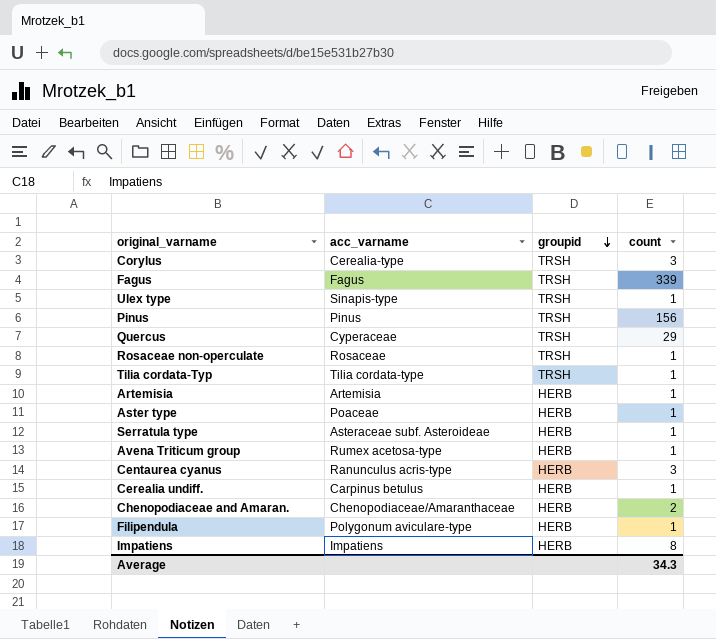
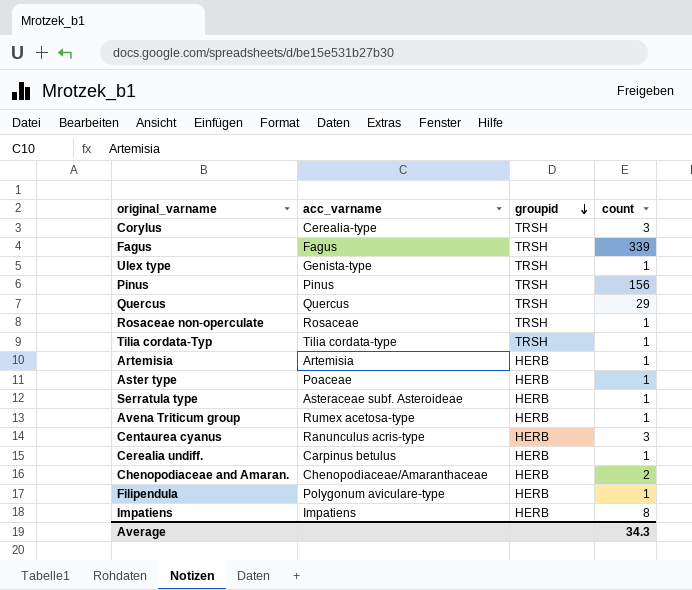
Ulex type | acc_varname: Sinapis-type -> Genista-type
Quercus | acc_varname: Cyperaceae -> Quercus

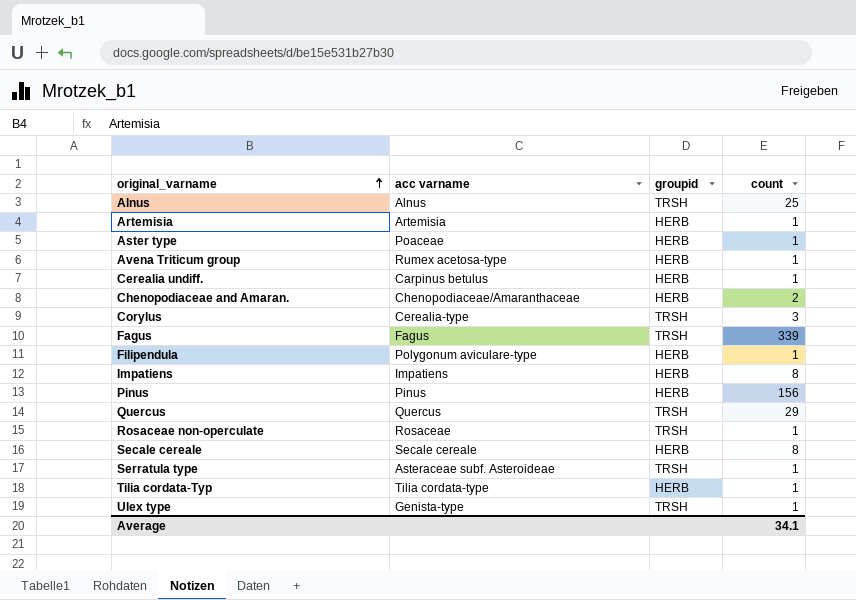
row order: groupid descending -> original_varname ascending
column name: acc_varname -> acc varname
row Centaurea cyanus: Ranunculus acris-type | HERB | 3 -> none
row Alnus: none -> Alnus | TRSH | 25
Pinus | groupid: TRSH -> HERB
row Secale cereale: none -> Secale cereale | HERB | 8
Serratula type | groupid: HERB -> TRSH
Tilia cordata-Typ | groupid: TRSH -> HERB
Average | count: 34.3 -> 34.1

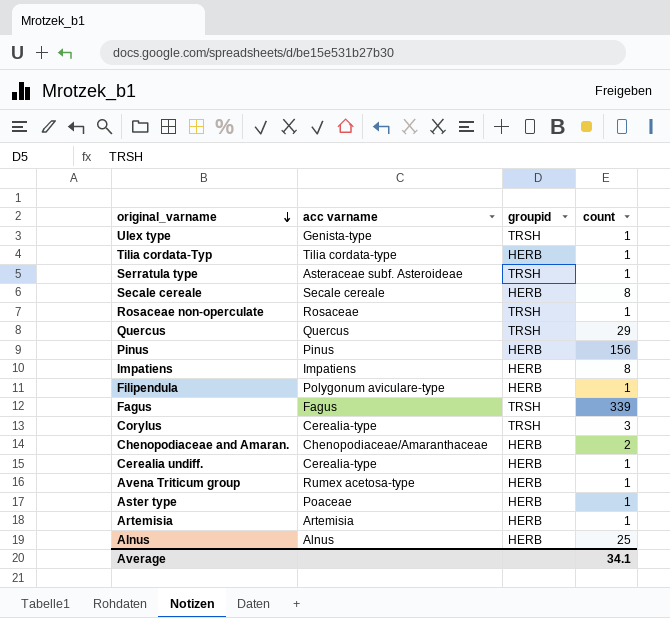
row order: original_varname ascending -> original_varname descending
Cerealia undiff. | acc varname: Carpinus betulus -> Cerealia-type
Alnus | groupid: TRSH -> HERB

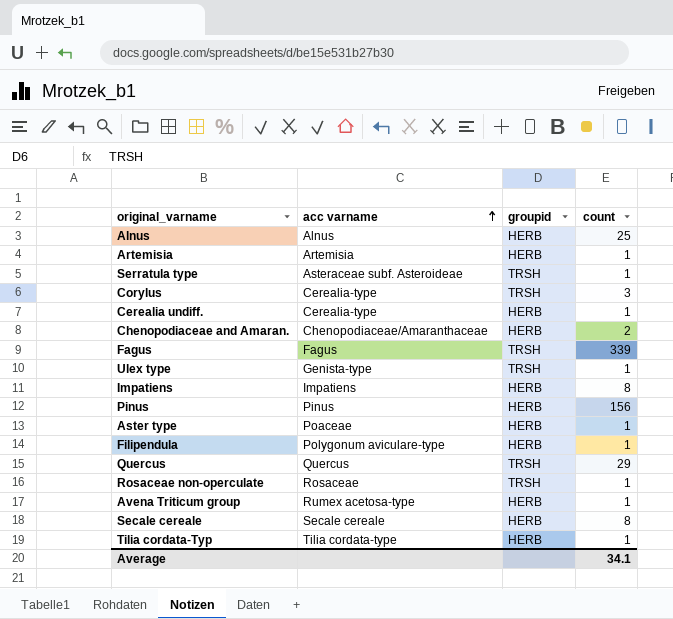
row order: original_varname descending -> acc varname ascending

